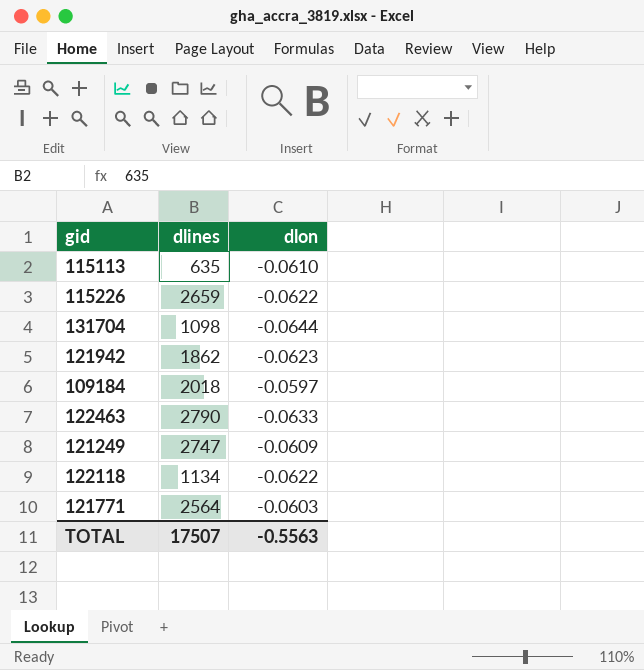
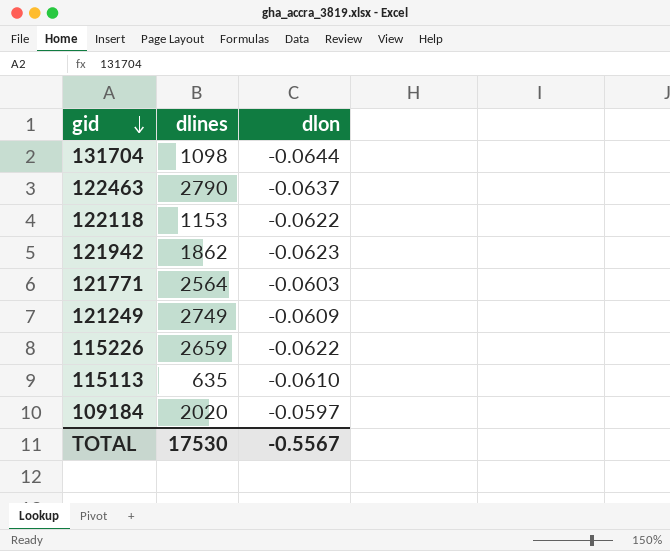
row order: none -> gid descending
122463 | dlon: -0.0633 -> -0.0637
122118 | dlines: 1134 -> 1153
121249 | dlines: 2747 -> 2749
109184 | dlines: 2018 -> 2020
TOTAL | dlines: 17507 -> 17530
TOTAL | dlon: -0.5563 -> -0.5567

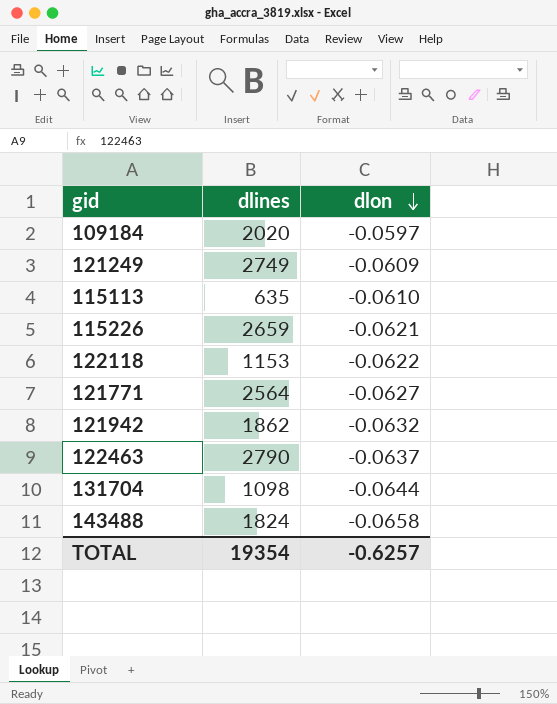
row order: gid descending -> dlon descending
115226 | dlon: -0.0622 -> -0.0621
121771 | dlon: -0.0603 -> -0.0627
121942 | dlon: -0.0623 -> -0.0632
row 143488: none -> 1824 | -0.0658
TOTAL | dlines: 17530 -> 19354
TOTAL | dlon: -0.5567 -> -0.6257

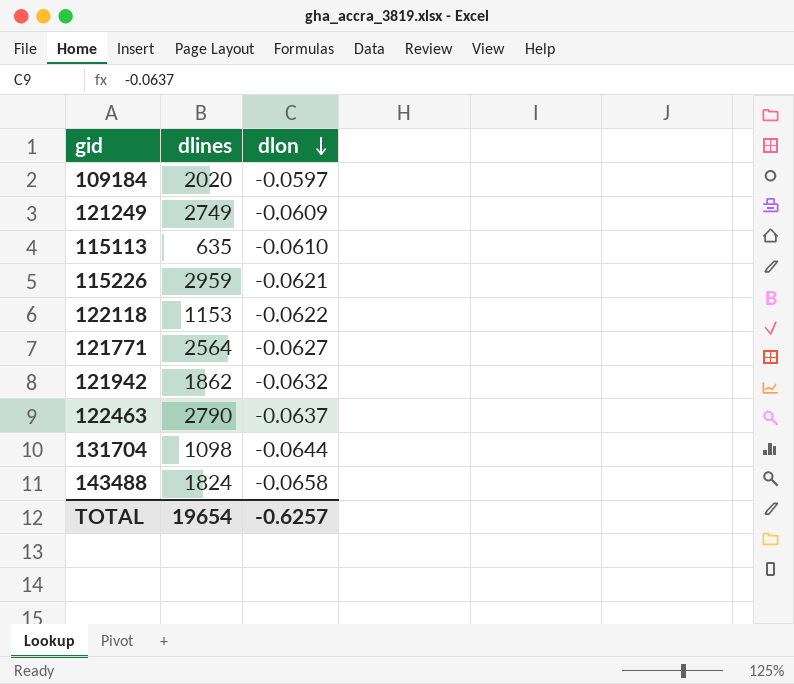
115226 | dlines: 2659 -> 2959
TOTAL | dlines: 19354 -> 19654

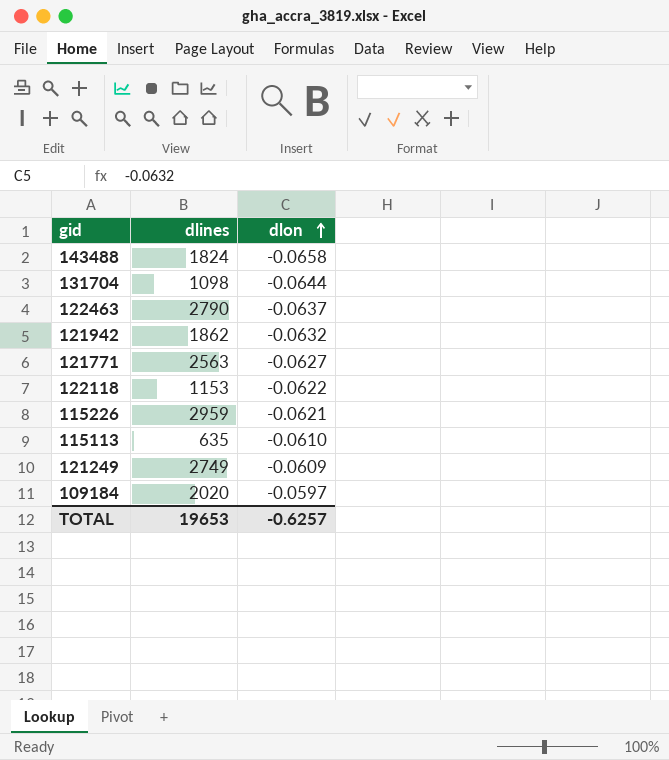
row order: dlon descending -> dlon ascending
121771 | dlines: 2564 -> 2563
TOTAL | dlines: 19654 -> 19653

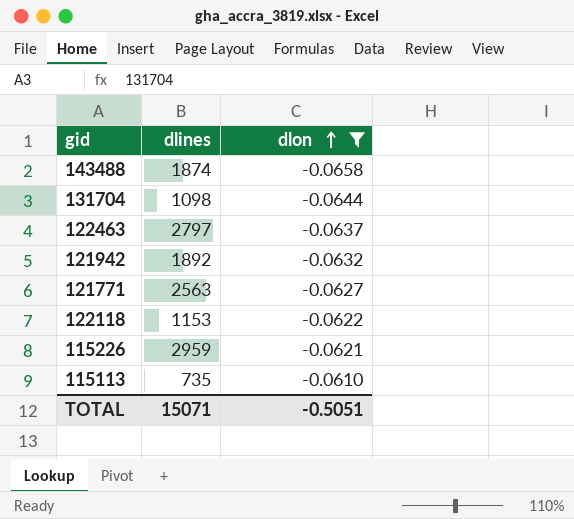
filter: none -> dlon <= -0.0610
143488 | dlines: 1824 -> 1874
122463 | dlines: 2790 -> 2797
121942 | dlines: 1862 -> 1892
115113 | dlines: 635 -> 735
TOTAL | dlines: 19653 -> 15071
TOTAL | dlon: -0.6257 -> -0.5051

